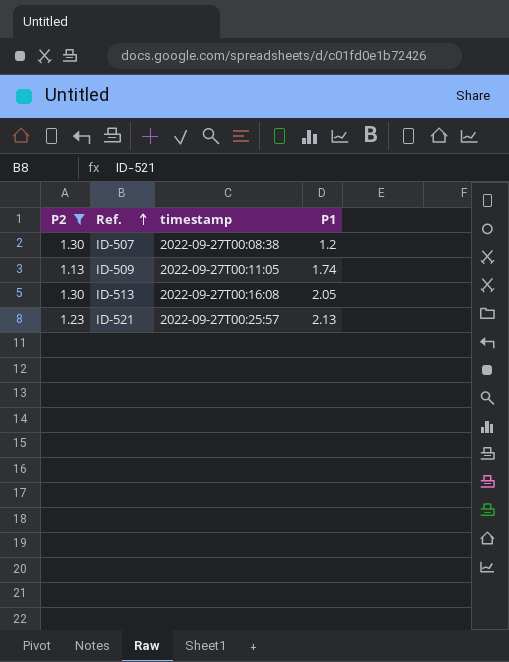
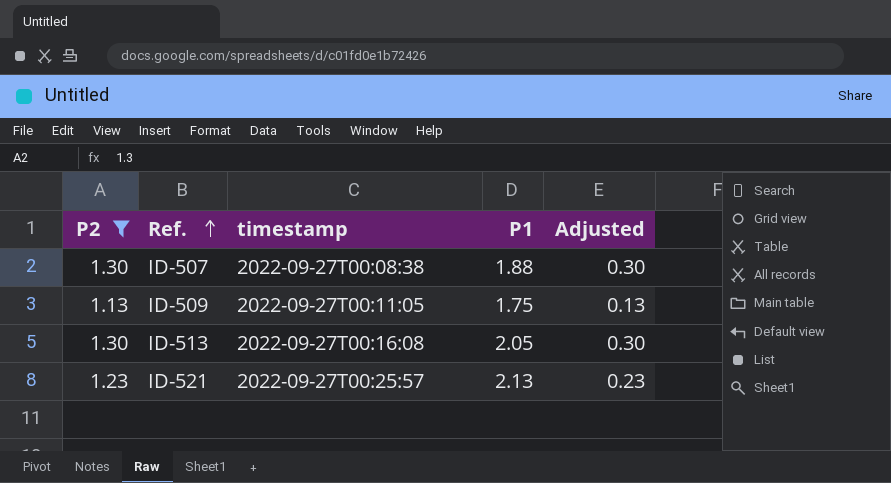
column Adjusted | formula: none -> [P2] - 1
ID-507 | P1: 1.2 -> 1.88
ID-509 | P1: 1.74 -> 1.75

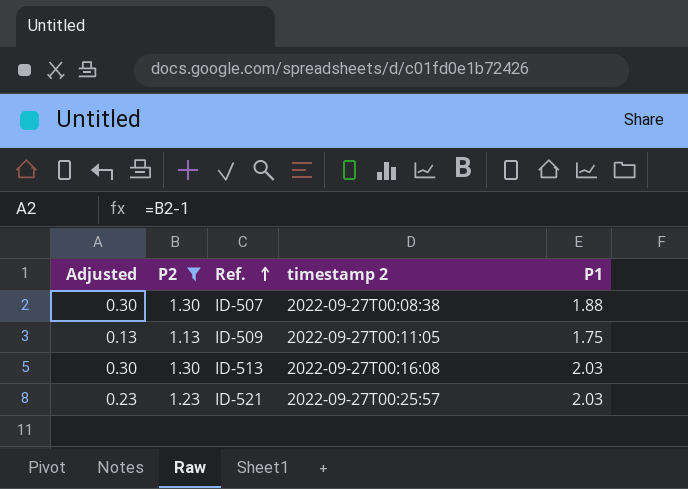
column Adjusted | position: 5 -> 1
column name: timestamp -> timestamp 2
ID-513 | P1: 2.05 -> 2.03
ID-521 | P1: 2.13 -> 2.03

